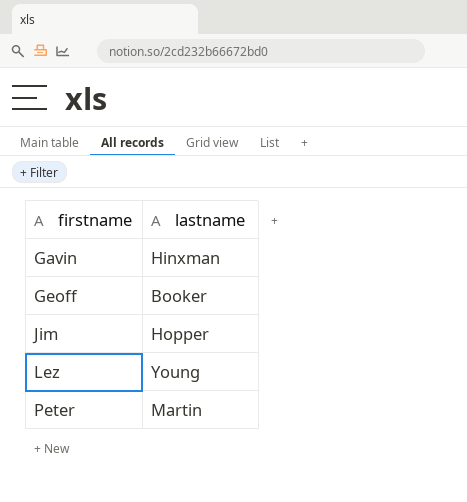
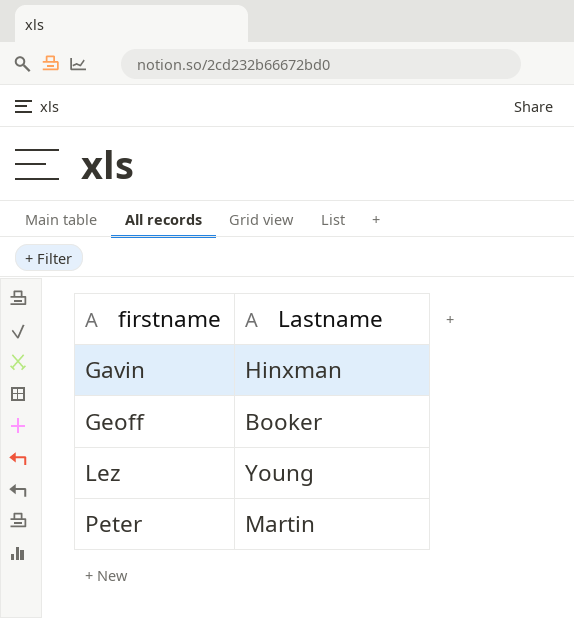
column name: lastname -> Lastname
row Jim: Hopper -> none

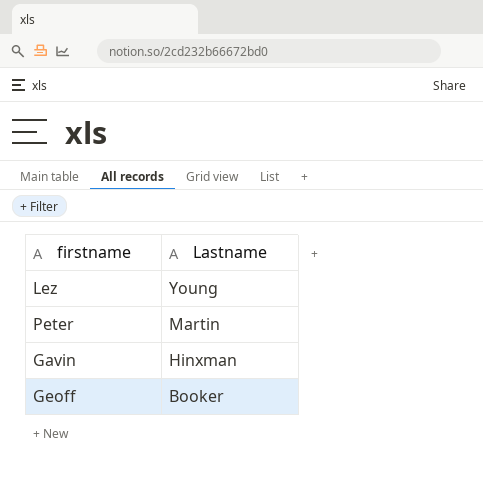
row order: firstname ascending -> Lastname descending

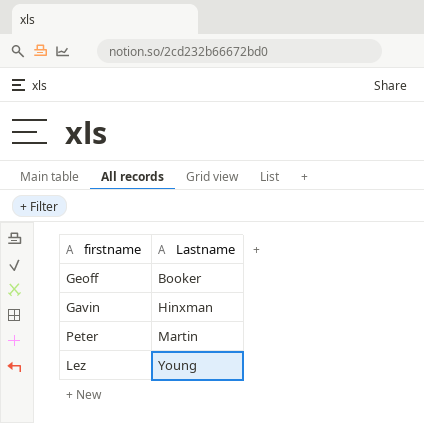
row order: Lastname descending -> Lastname ascending

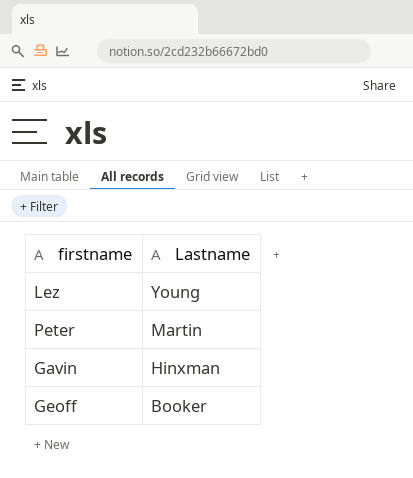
row order: Lastname ascending -> Lastname descending

